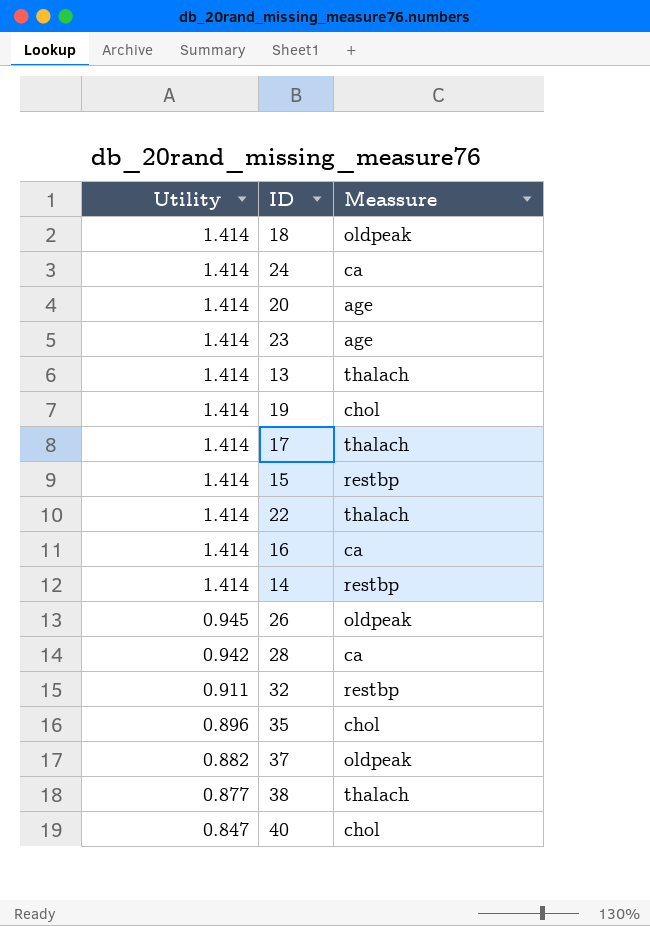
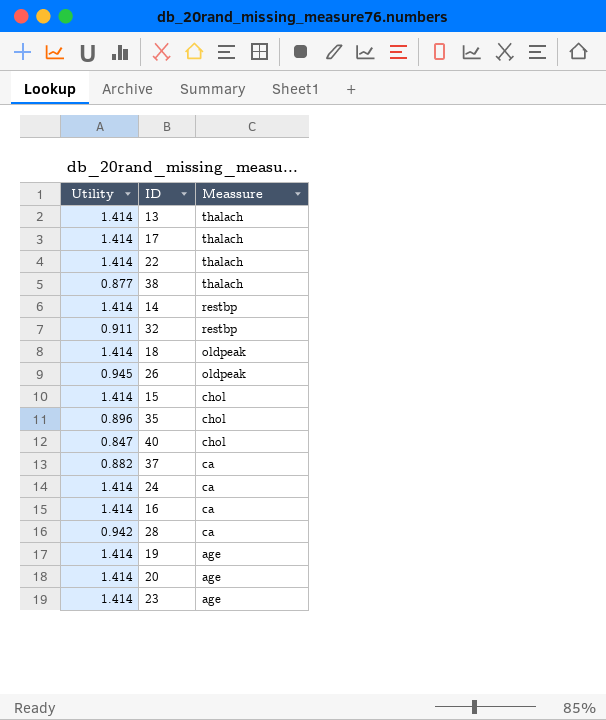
row order: Utility descending -> Meassure descending
15 | Meassure: restbp -> chol
37 | Meassure: oldpeak -> ca
19 | Meassure: chol -> age

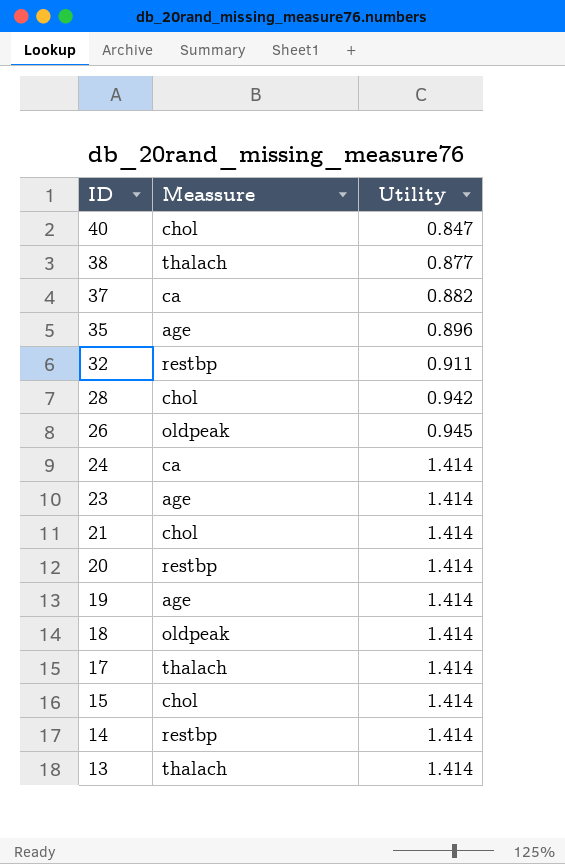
row order: Meassure descending -> ID descending
column Utility | position: 1 -> 3
row 22: 1.414 | thalach -> none
row 16: 1.414 | ca -> none
35 | Meassure: chol -> age
28 | Meassure: ca -> chol
row 21: none -> chol | 1.414
20 | Meassure: age -> restbp

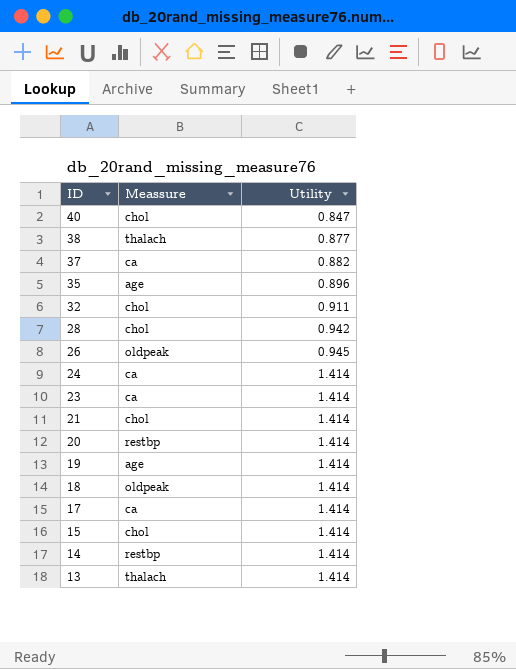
32 | Meassure: restbp -> chol
23 | Meassure: age -> ca
17 | Meassure: thalach -> ca

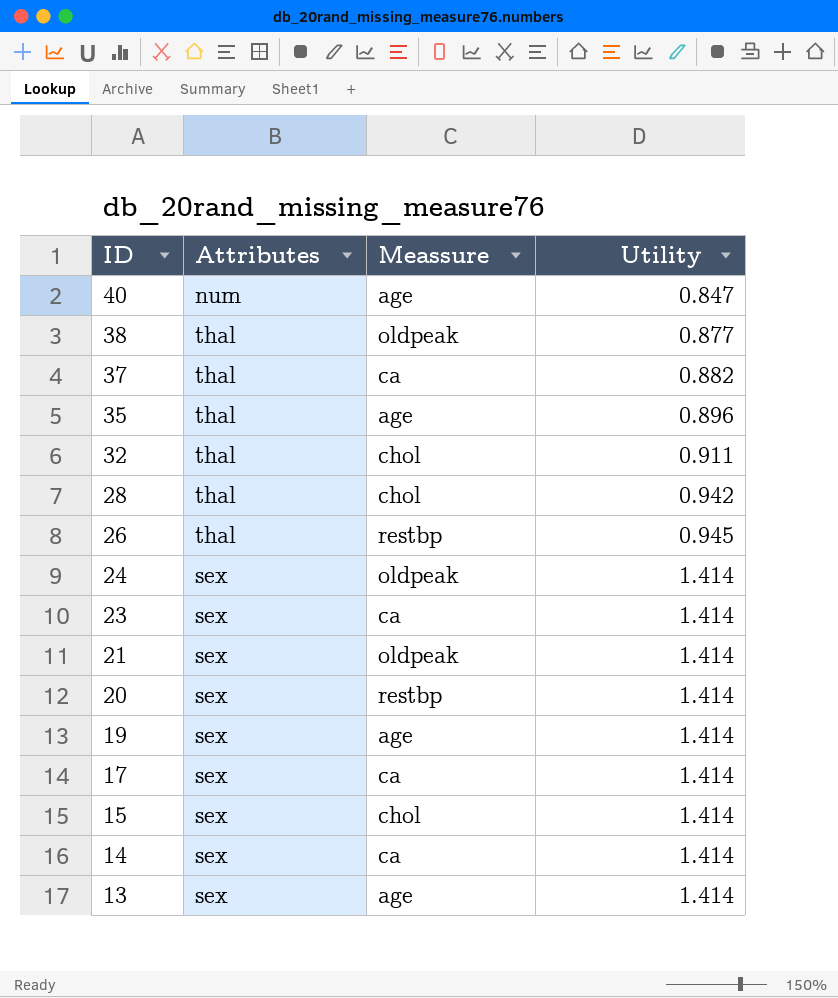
column Attributes | position: none -> 2
row 18: oldpeak | 1.414 -> none
40 | Meassure: chol -> age
38 | Meassure: thalach -> oldpeak
26 | Meassure: oldpeak -> restbp
24 | Meassure: ca -> oldpeak
21 | Meassure: chol -> oldpeak
14 | Meassure: restbp -> ca
13 | Meassure: thalach -> age

